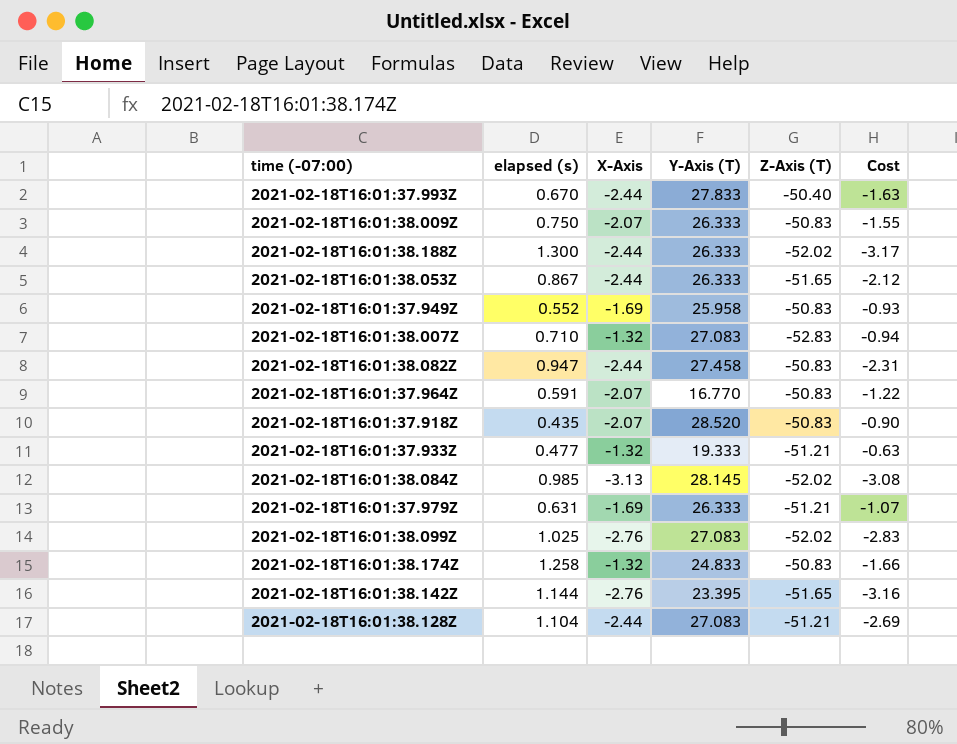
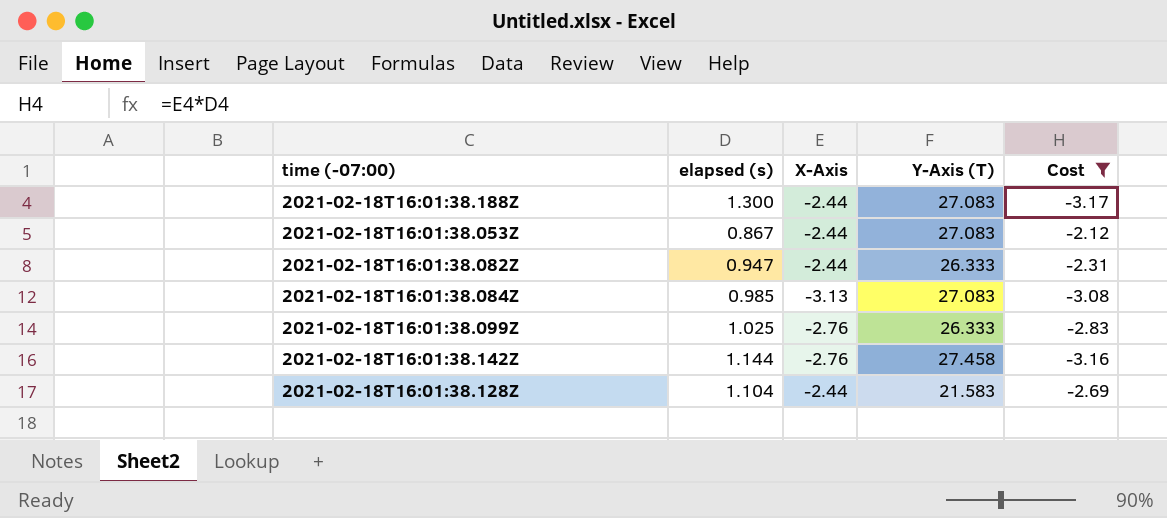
filter: none -> Cost <= -2.12
column Z-Axis (T) | position: 5 -> none
2021-02-18T16:01:38.188Z | Y-Axis (T): 26.333 -> 27.083
2021-02-18T16:01:38.053Z | Y-Axis (T): 26.333 -> 27.083
2021-02-18T16:01:38.082Z | Y-Axis (T): 27.458 -> 26.333
2021-02-18T16:01:38.084Z | Y-Axis (T): 28.145 -> 27.083
2021-02-18T16:01:38.099Z | Y-Axis (T): 27.083 -> 26.333
2021-02-18T16:01:38.142Z | Y-Axis (T): 23.395 -> 27.458
2021-02-18T16:01:38.128Z | Y-Axis (T): 27.083 -> 21.583

